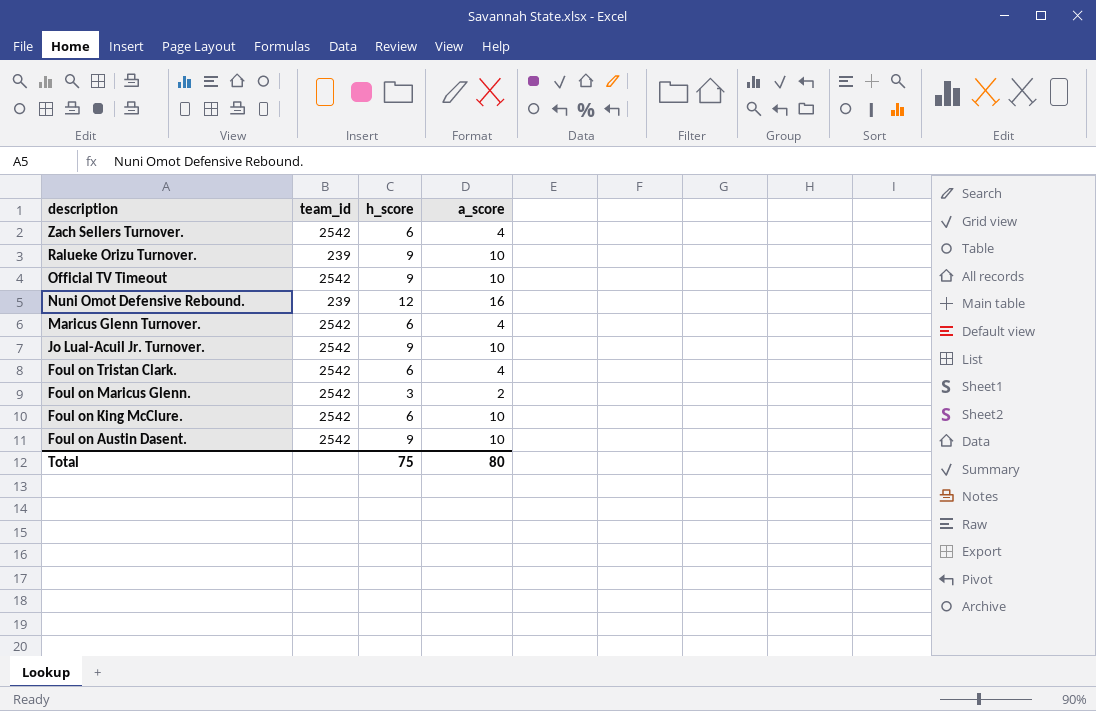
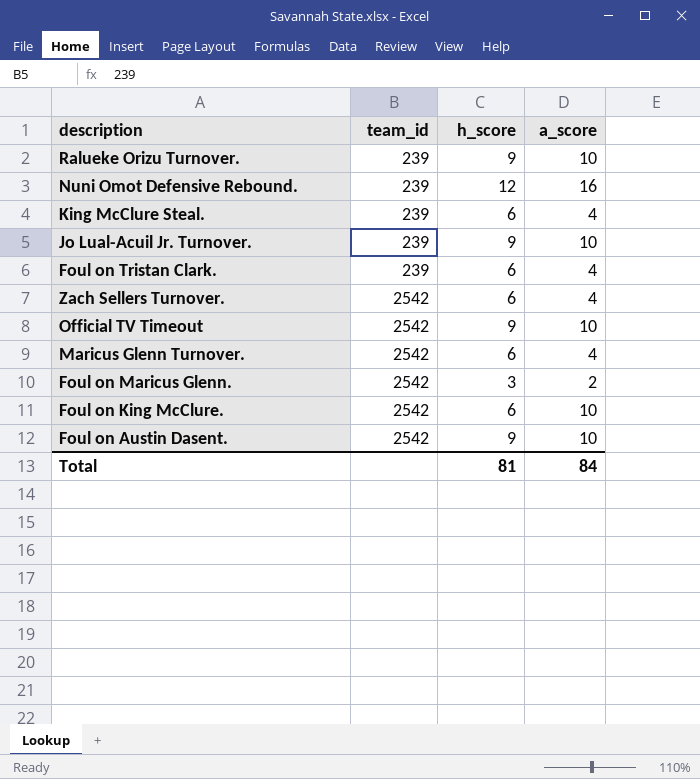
row order: description descending -> team_id ascending
row King McClure Steal.: none -> 239 | 6 | 4
Jo Lual-Acuil Jr. Turnover. | team_id: 2542 -> 239
Foul on Tristan Clark. | team_id: 2542 -> 239
Total | h_score: 75 -> 81
Total | a_score: 80 -> 84

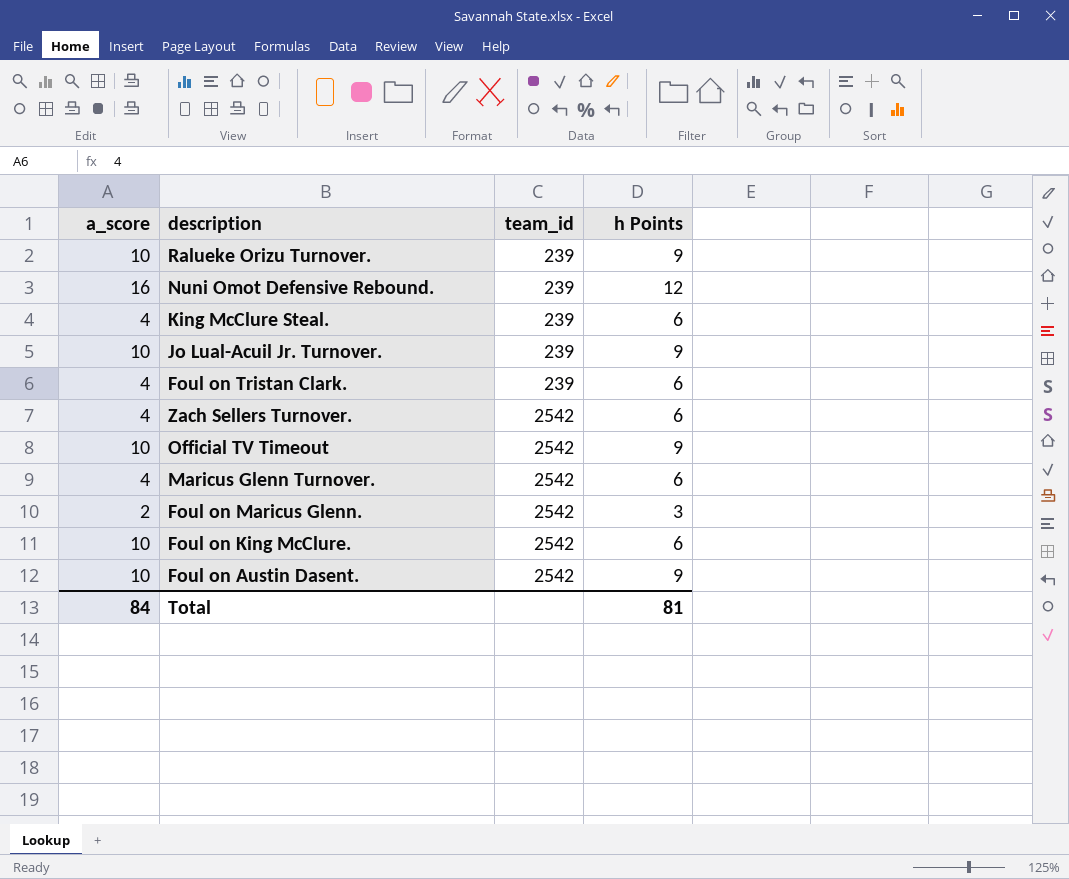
column a_score | position: 4 -> 1
column name: h_score -> h Points

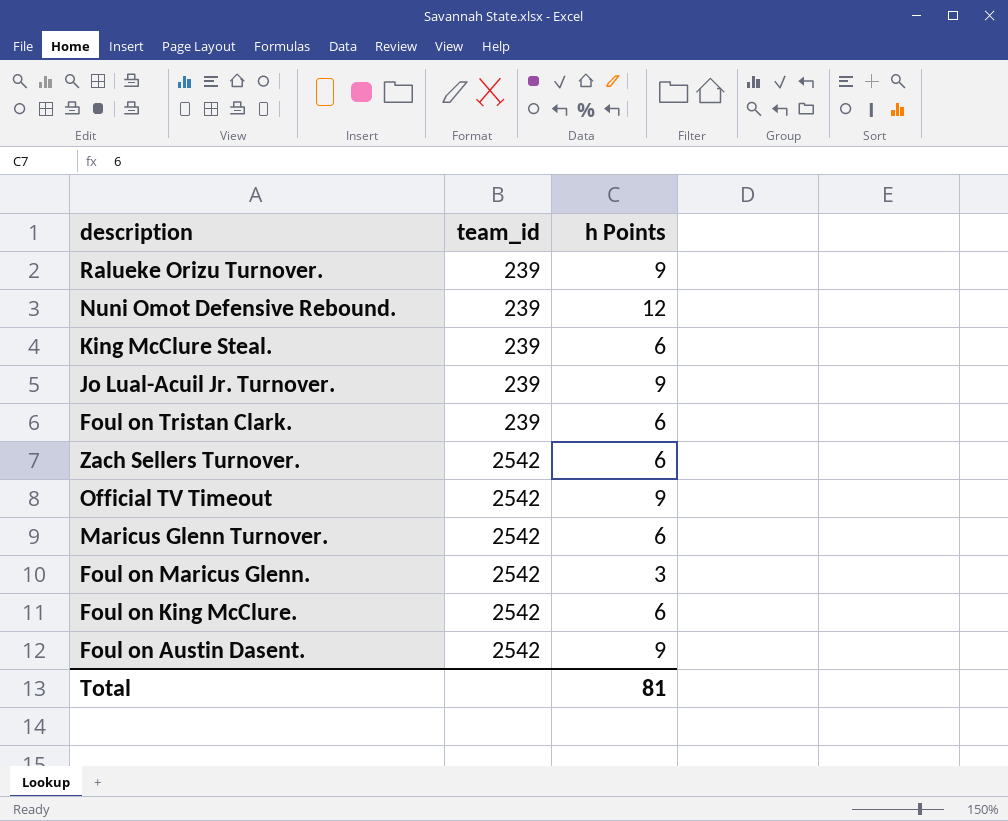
column a_score | position: 1 -> none

